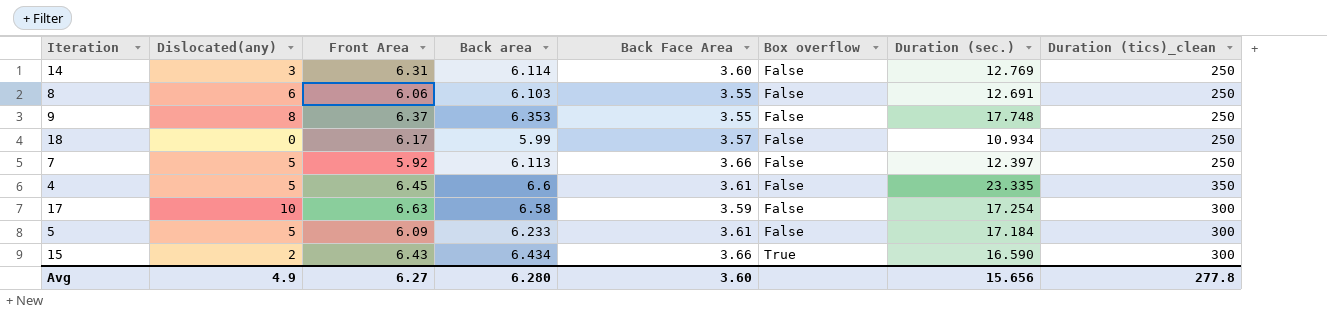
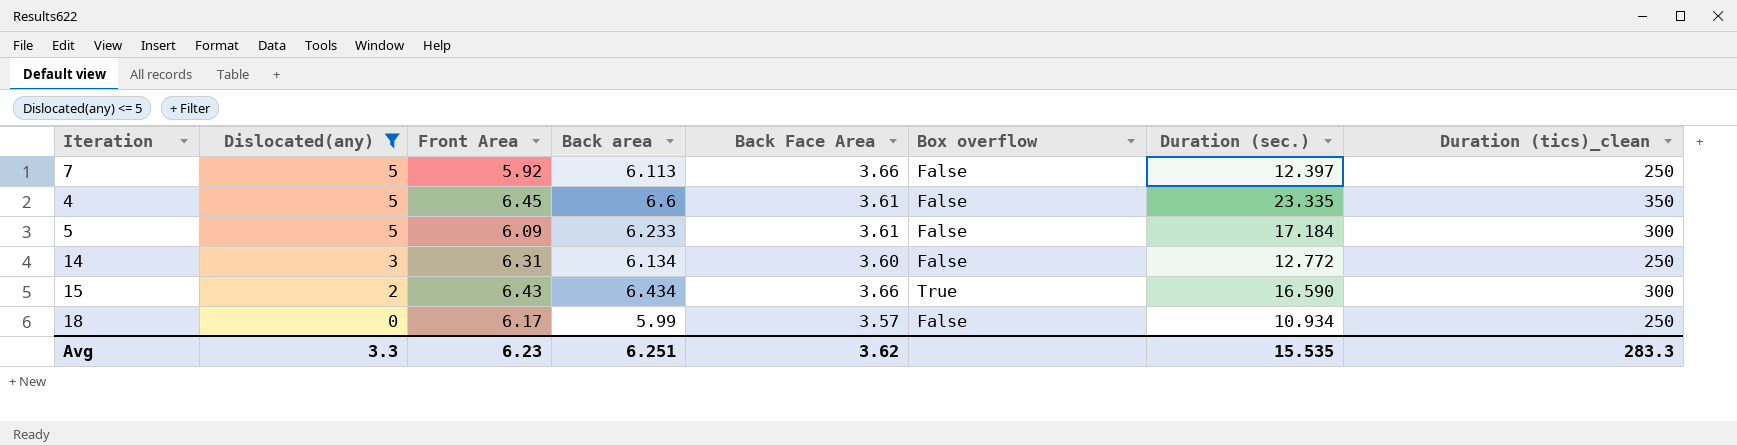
filter: none -> Dislocated(any) <= 5
row order: Box overflow ascending -> Dislocated(any) descending
14 | Back area: 6.114 -> 6.134
14 | Duration (sec.): 12.769 -> 12.772
Avg | Dislocated(any): 4.9 -> 3.3
Avg | Front Area: 6.27 -> 6.23
Avg | Back area: 6.280 -> 6.251
Avg | Back Face Area: 3.60 -> 3.62
Avg | Duration (sec.): 15.656 -> 15.535
Avg | Duration (tics)_clean: 277.8 -> 283.3

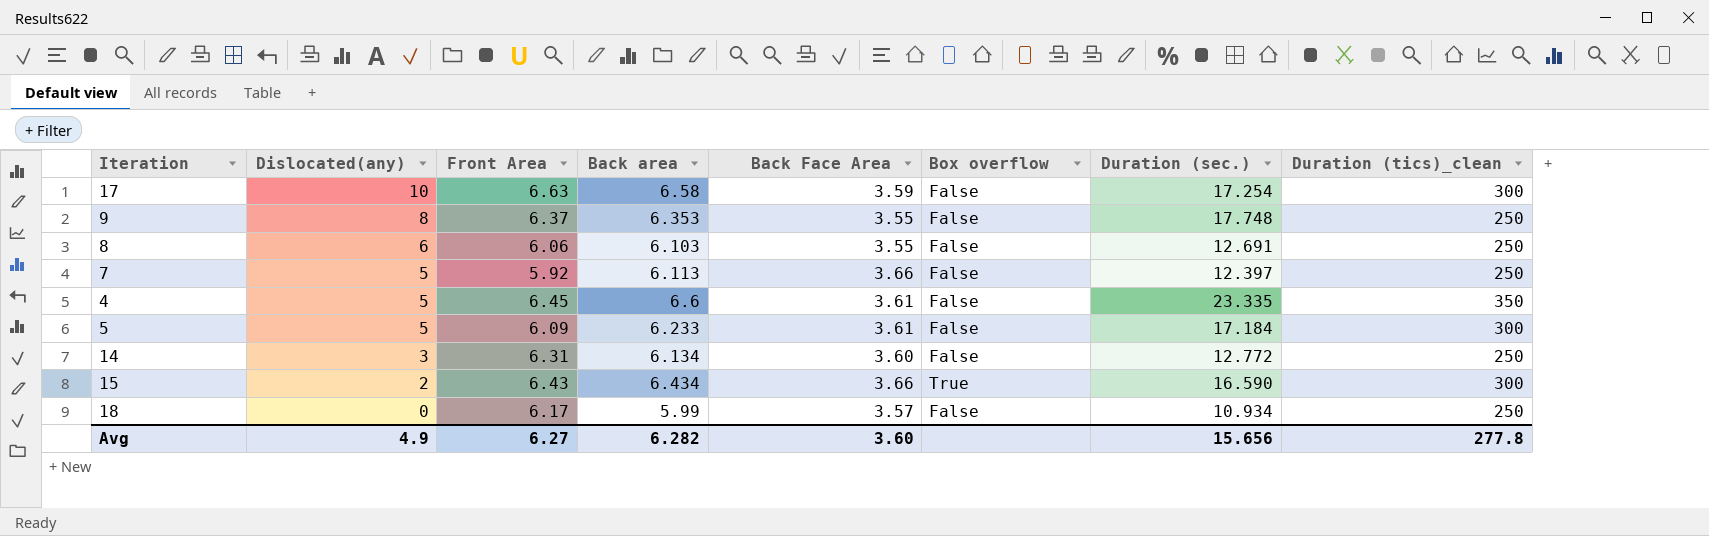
filter: Dislocated(any) <= 5 -> none
Avg | Dislocated(any): 3.3 -> 4.9
Avg | Front Area: 6.23 -> 6.27
Avg | Back area: 6.251 -> 6.282
Avg | Back Face Area: 3.62 -> 3.60
Avg | Duration (sec.): 15.535 -> 15.656
Avg | Duration (tics)_clean: 283.3 -> 277.8

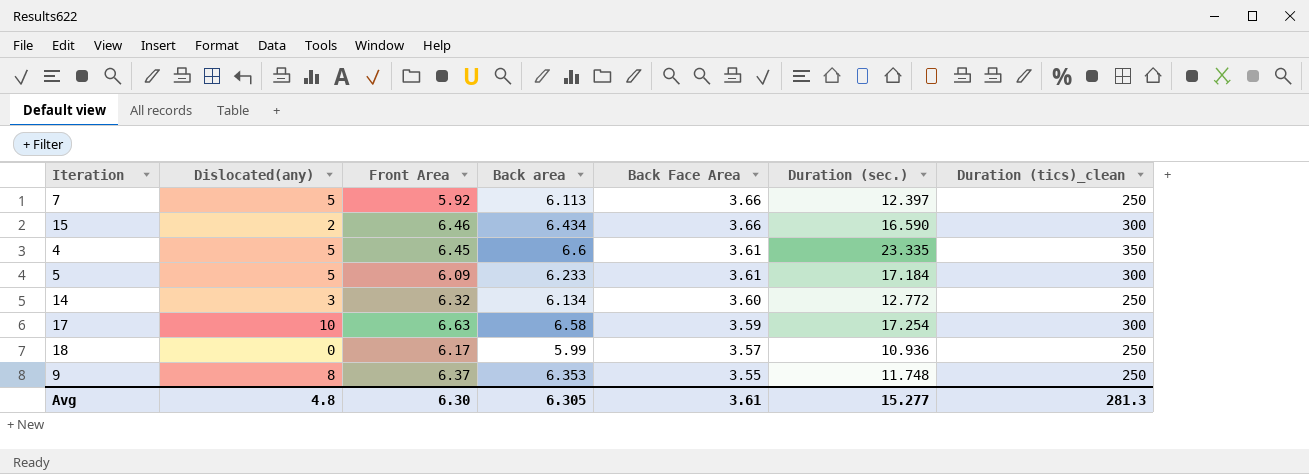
row order: Dislocated(any) descending -> Back Face Area descending
column Box overflow | position: 6 -> none
row 8: 6 | 6.06 | 6.103 | 3.55 | False | 12.691 | 250 -> none
15 | Front Area: 6.43 -> 6.46
14 | Front Area: 6.31 -> 6.32
18 | Duration (sec.): 10.934 -> 10.936
9 | Duration (sec.): 17.748 -> 11.748
Avg | Dislocated(any): 4.9 -> 4.8
Avg | Front Area: 6.27 -> 6.30
Avg | Back area: 6.282 -> 6.305
Avg | Back Face Area: 3.60 -> 3.61
Avg | Duration (sec.): 15.656 -> 15.277
Avg | Duration (tics)_clean: 277.8 -> 281.3

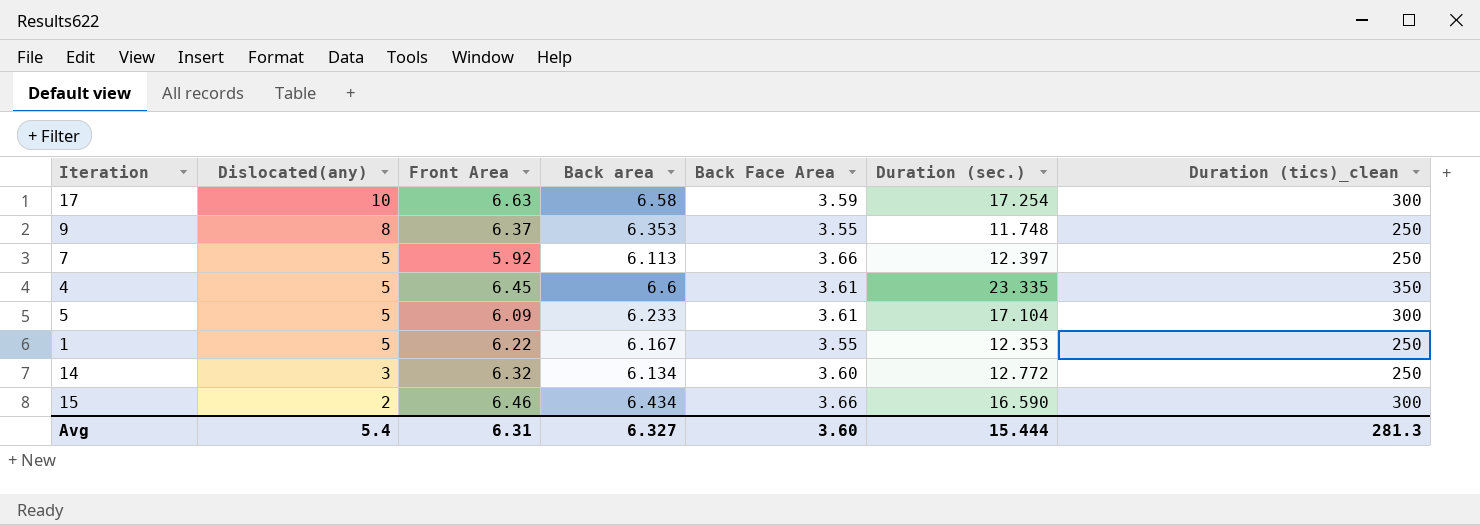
row order: Back Face Area descending -> Dislocated(any) descending
row 18: 0 | 6.17 | 5.99 | 3.57 | 10.936 | 250 -> none
5 | Duration (sec.): 17.184 -> 17.104
row 1: none -> 5 | 6.22 | 6.167 | 3.55 | 12.353 | 250
Avg | Dislocated(any): 4.8 -> 5.4
Avg | Front Area: 6.30 -> 6.31
Avg | Back area: 6.305 -> 6.327
Avg | Back Face Area: 3.61 -> 3.60
Avg | Duration (sec.): 15.277 -> 15.444

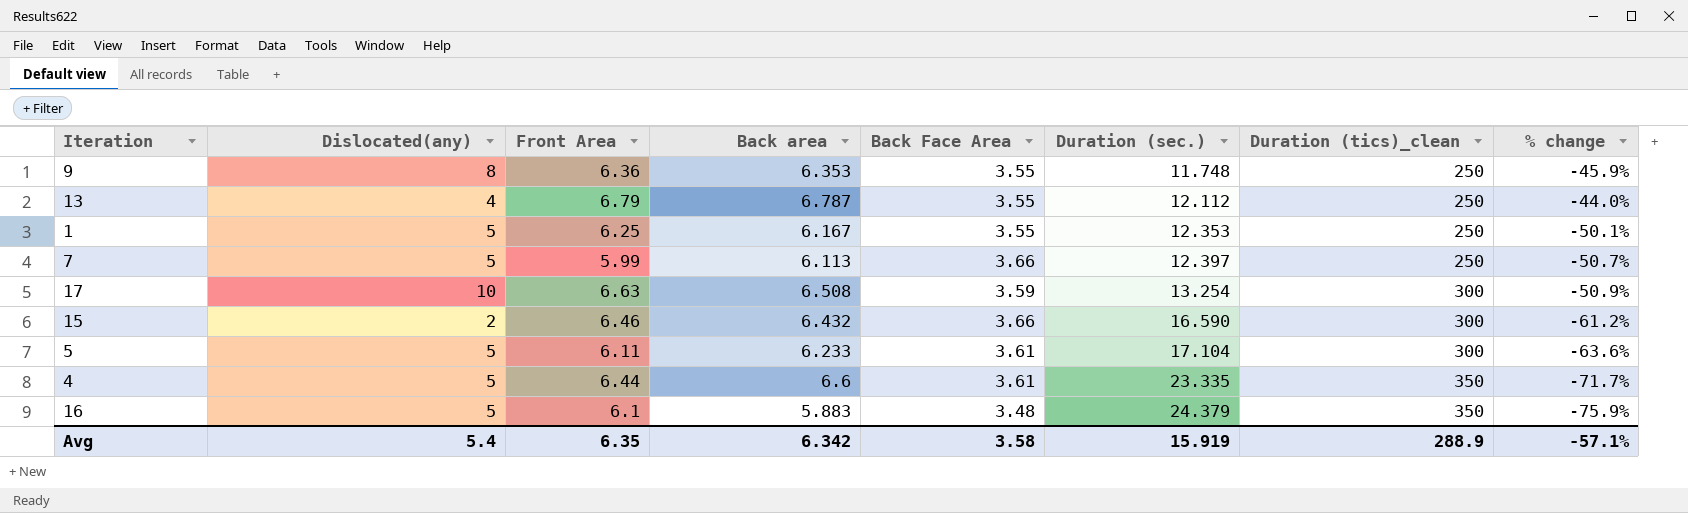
row order: Dislocated(any) descending -> Duration (sec.) ascending
column % change | formula: none -> ([Back area] - [Duration (sec.)]) / [Duration (sec.)]
row 14: 3 | 6.32 | 6.134 | 3.60 | 12.772 | 250 -> none
9 | Front Area: 6.37 -> 6.36
row 13: none -> 4 | 6.79 | 6.787 | 3.55 | 12.112 | 250 | -44.0%
1 | Front Area: 6.22 -> 6.25
7 | Front Area: 5.92 -> 5.99
17 | Back area: 6.58 -> 6.508
17 | Duration (sec.): 17.254 -> 13.254
15 | Back area: 6.434 -> 6.432
5 | Front Area: 6.09 -> 6.11
4 | Front Area: 6.45 -> 6.44
row 16: none -> 5 | 6.1 | 5.883 | 3.48 | 24.379 | 350 | -75.9%
Avg | Front Area: 6.31 -> 6.35
Avg | Back area: 6.327 -> 6.342
Avg | Back Face Area: 3.60 -> 3.58
Avg | Duration (sec.): 15.444 -> 15.919
Avg | Duration (tics)_clean: 281.3 -> 288.9

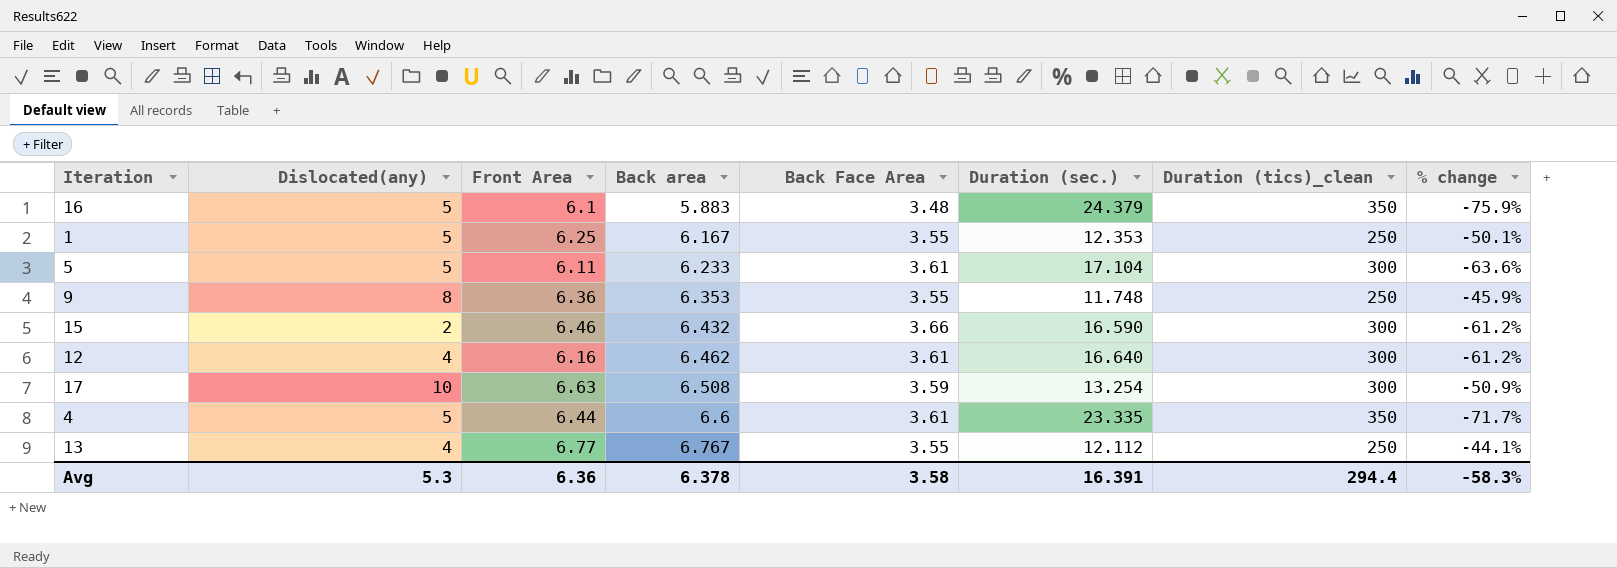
row order: Duration (sec.) ascending -> Back area ascending
row 7: 5 | 5.99 | 6.113 | 3.66 | 12.397 | 250 | -50.7% -> none
row 12: none -> 4 | 6.16 | 6.462 | 3.61 | 16.640 | 300 | -61.2%
13 | Front Area: 6.79 -> 6.77
13 | Back area: 6.787 -> 6.767
13 | % change: -44.0% -> -44.1%
Avg | Dislocated(any): 5.4 -> 5.3
Avg | Front Area: 6.35 -> 6.36
Avg | Back area: 6.342 -> 6.378
Avg | Duration (sec.): 15.919 -> 16.391
Avg | Duration (tics)_clean: 288.9 -> 294.4
Avg | % change: -57.1% -> -58.3%

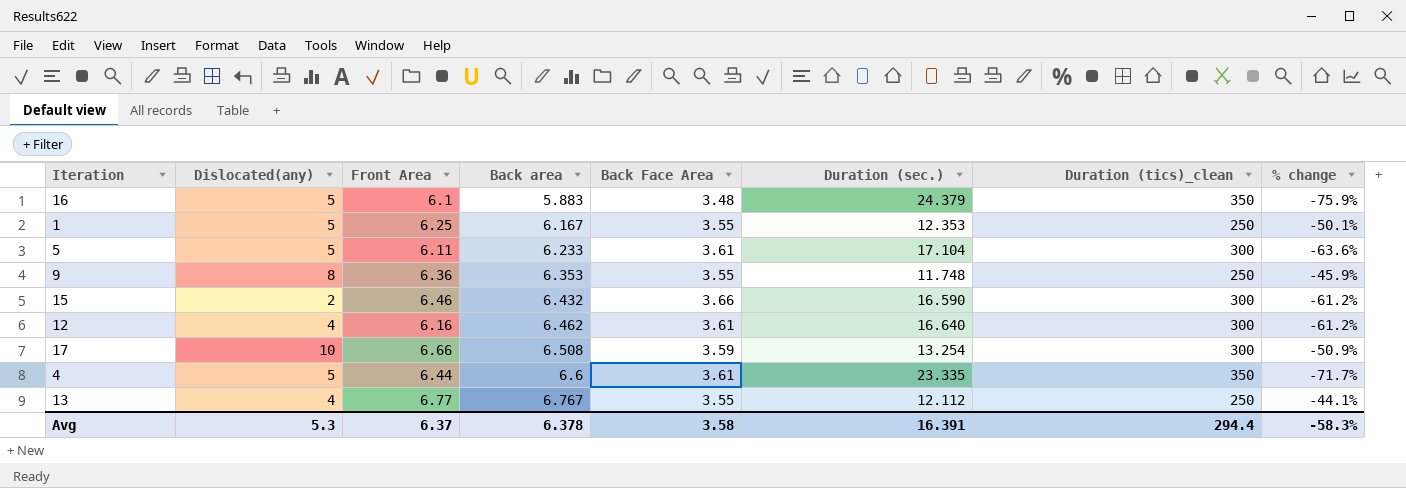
17 | Front Area: 6.63 -> 6.66
Avg | Front Area: 6.36 -> 6.37

